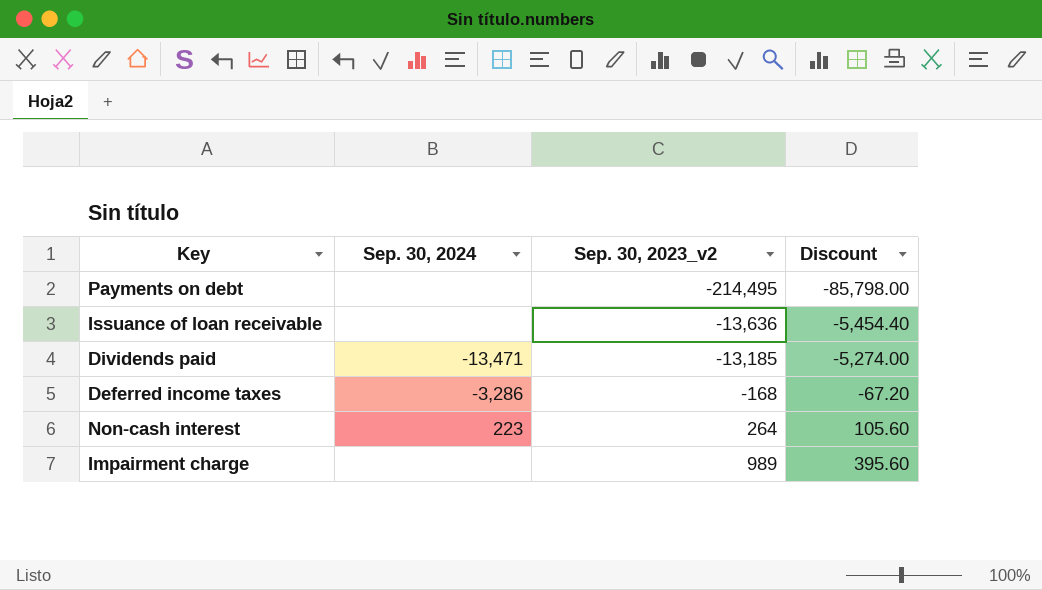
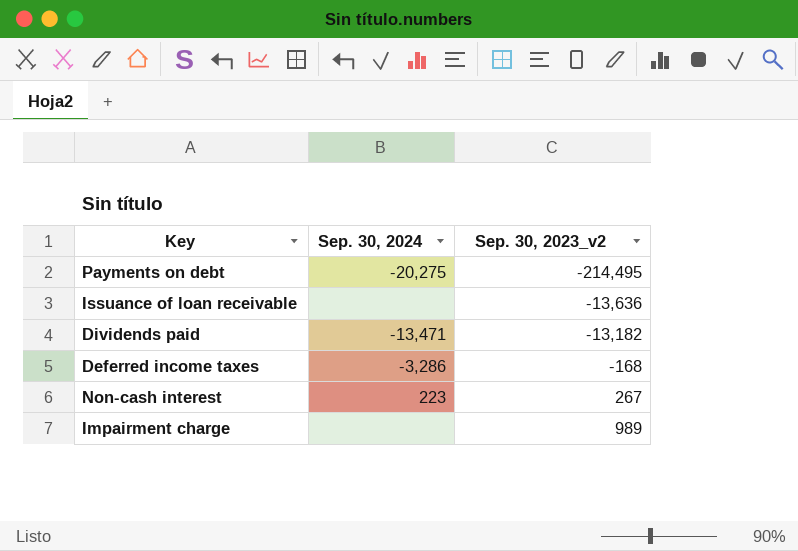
column Discount | formula: [Sep. 30, 2023_v2] * 0.4 -> none
Payments on debt | Sep. 30, 2024: none -> -20,275
Dividends paid | Sep. 30, 2023_v2: -13,185 -> -13,182
Non-cash interest | Sep. 30, 2023_v2: 264 -> 267

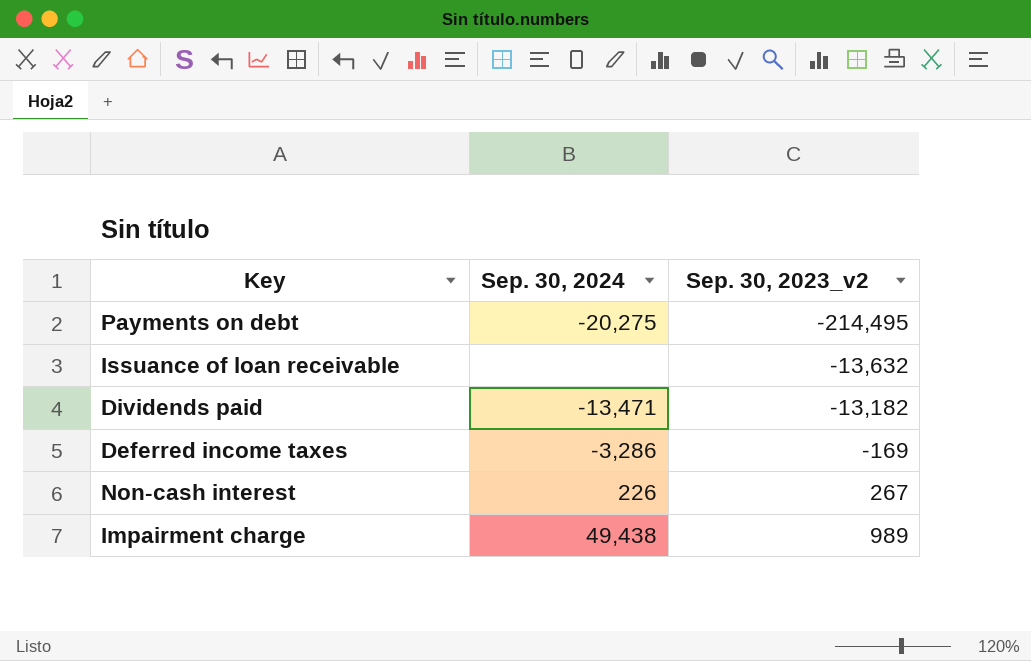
Issuance of loan receivable | Sep. 30, 2023_v2: -13,636 -> -13,632
Deferred income taxes | Sep. 30, 2023_v2: -168 -> -169
Non-cash interest | Sep. 30, 2024: 223 -> 226
Impairment charge | Sep. 30, 2024: none -> 49,438

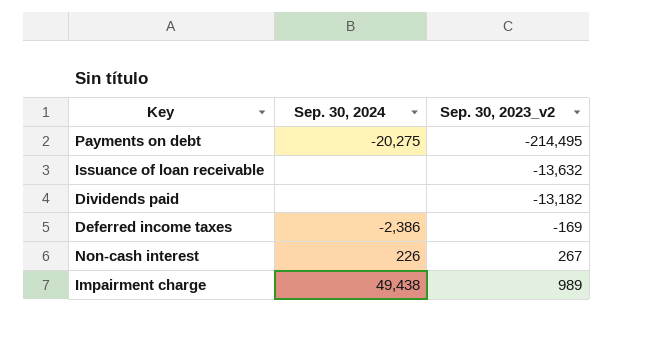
Dividends paid | Sep. 30, 2024: -13,471 -> none
Deferred income taxes | Sep. 30, 2024: -3,286 -> -2,386

